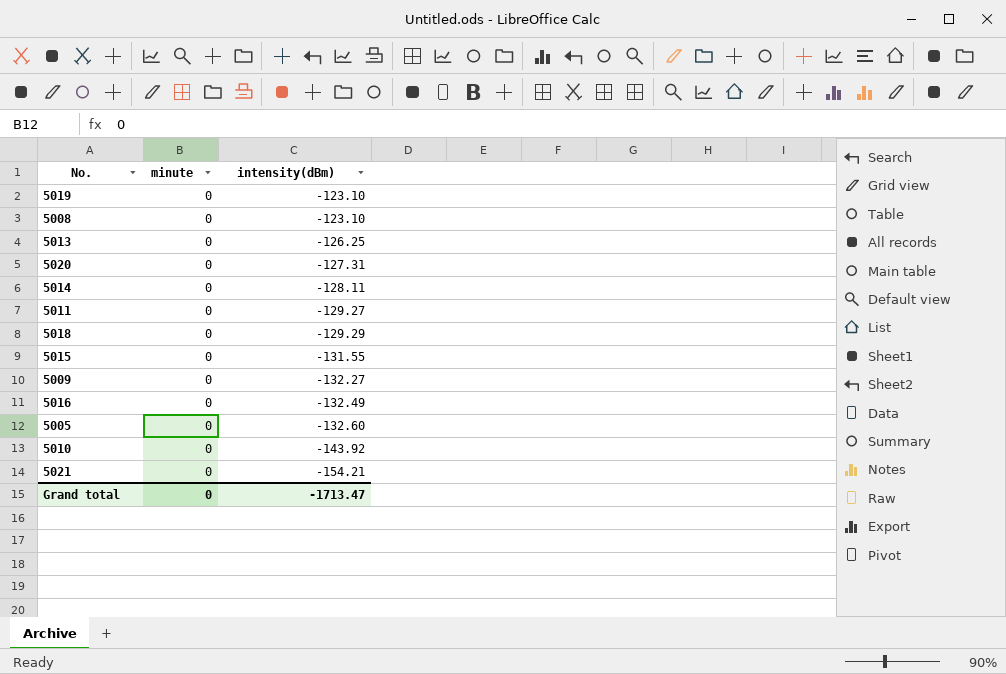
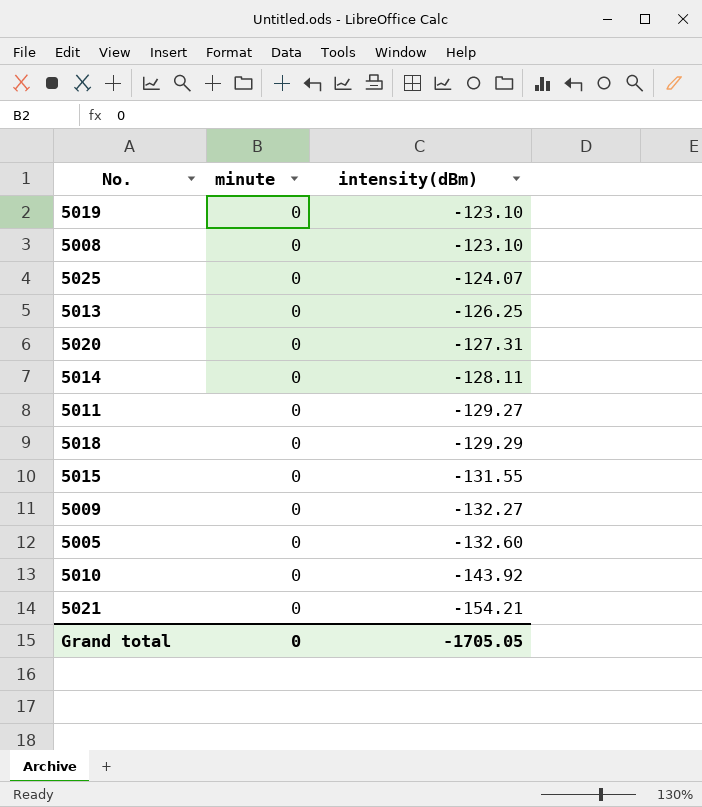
row 5016: 0 | -132.49 -> none
row 5025: none -> 0 | -124.07
Grand total | intensity(dBm): -1713.47 -> -1705.05

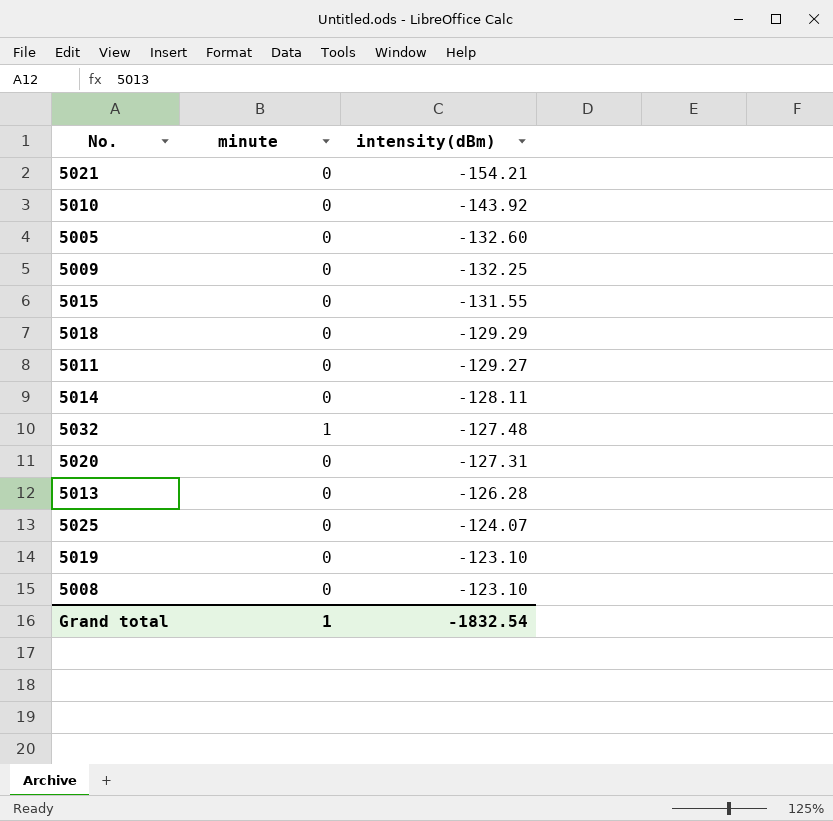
row order: intensity(dBm) descending -> intensity(dBm) ascending
5009 | intensity(dBm): -132.27 -> -132.25
row 5032: none -> 1 | -127.48
5013 | intensity(dBm): -126.25 -> -126.28
Grand total | minute: 0 -> 1
Grand total | intensity(dBm): -1705.05 -> -1832.54

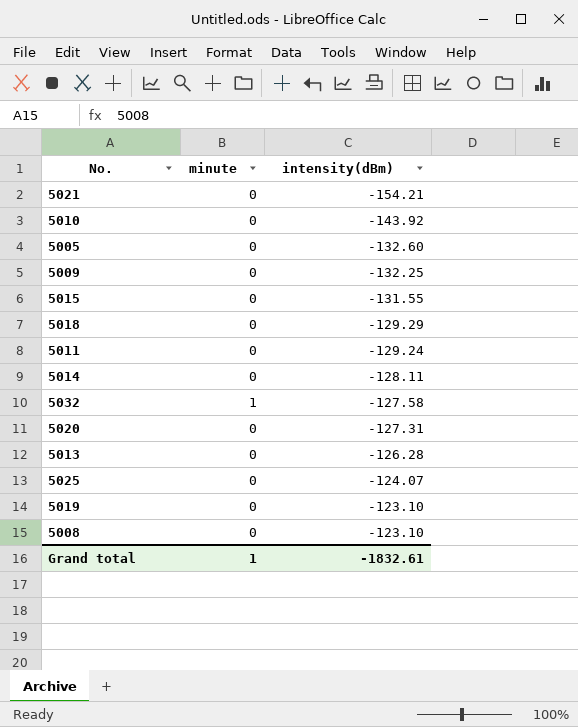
5011 | intensity(dBm): -129.27 -> -129.24
5032 | intensity(dBm): -127.48 -> -127.58
Grand total | intensity(dBm): -1832.54 -> -1832.61

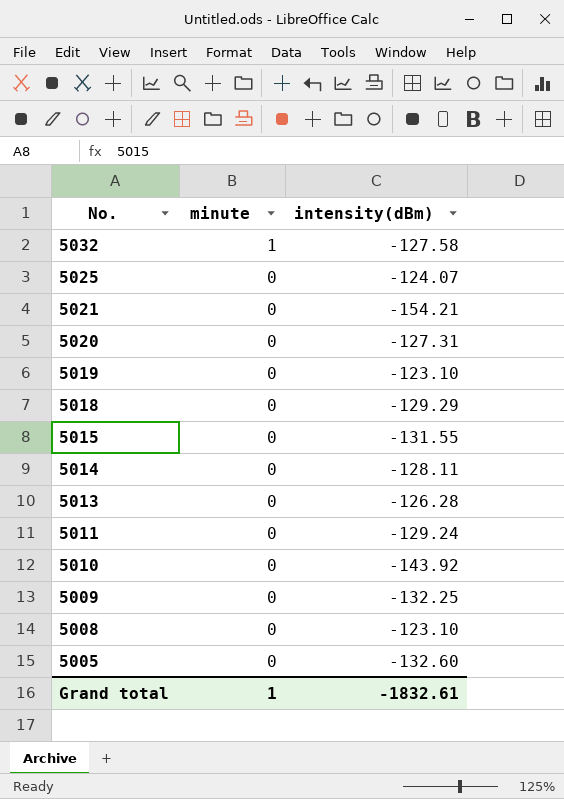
row order: intensity(dBm) ascending -> No. descending

